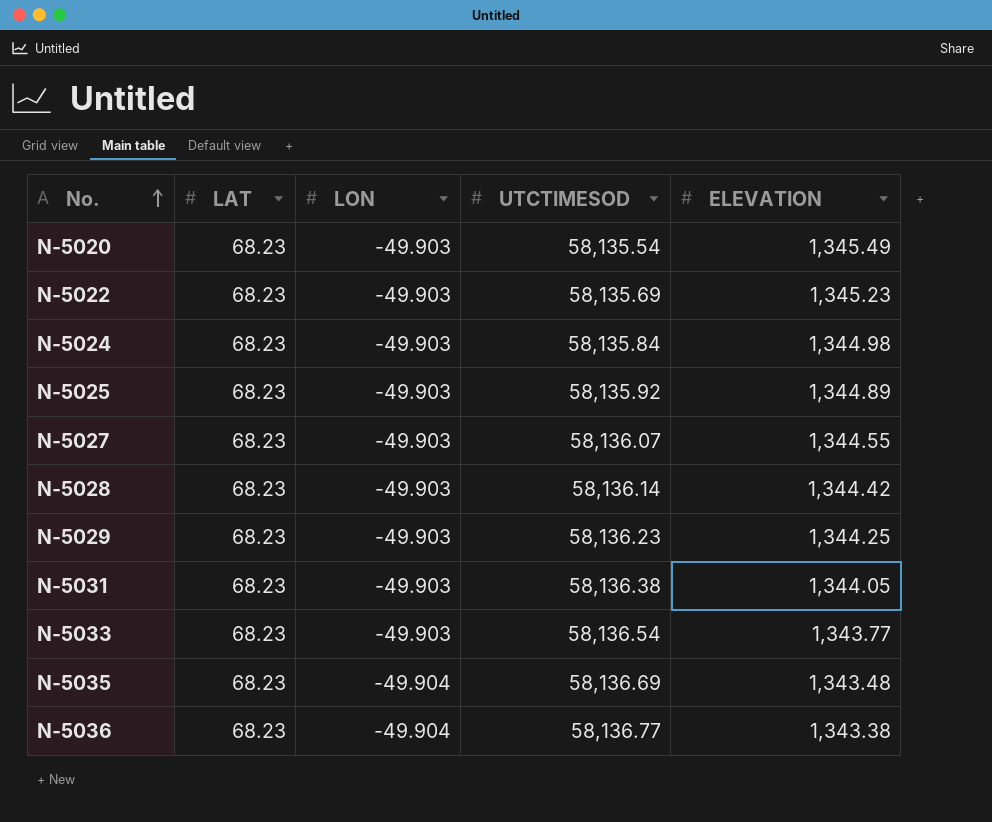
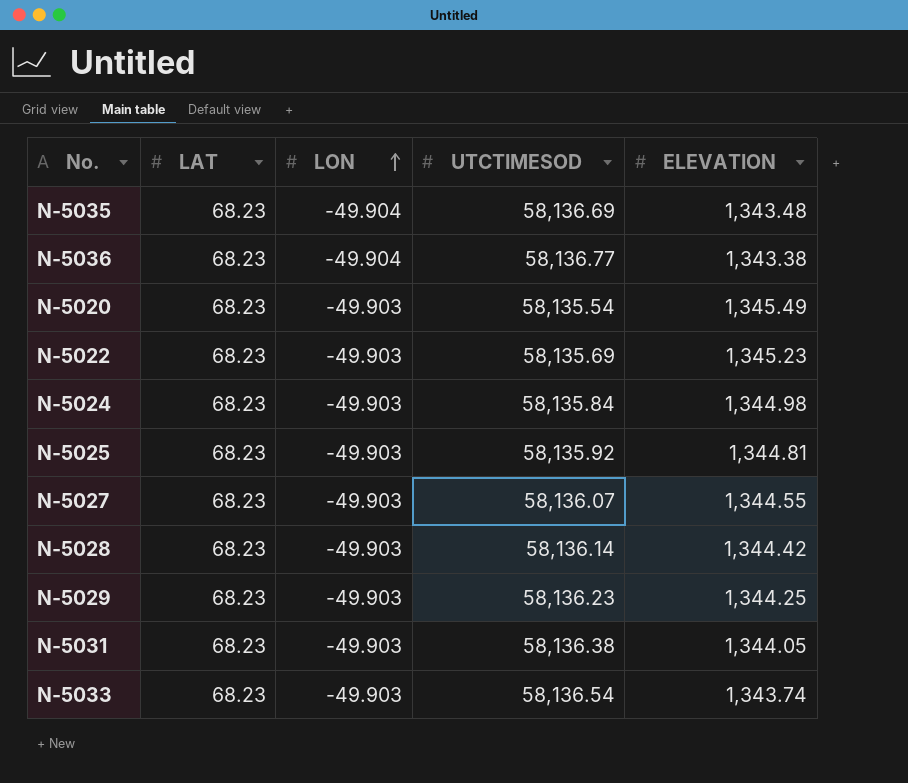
row order: No. ascending -> LON ascending
N-5025 | ELEVATION: 1,344.89 -> 1,344.81
N-5033 | ELEVATION: 1,343.77 -> 1,343.74

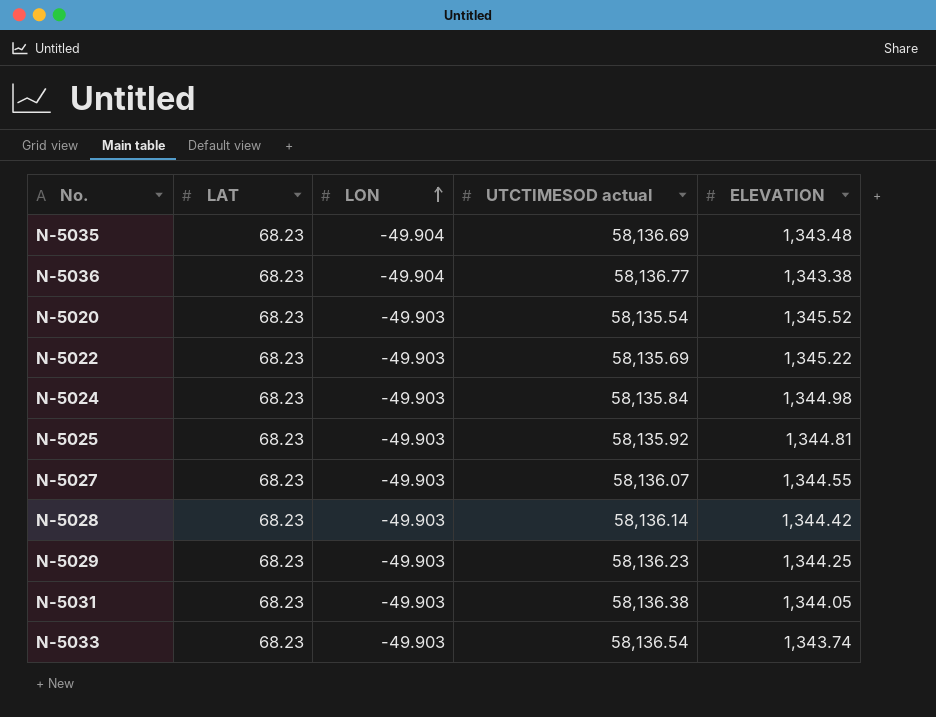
column name: UTCTIMESOD -> UTCTIMESOD actual
N-5020 | ELEVATION: 1,345.49 -> 1,345.52
N-5022 | ELEVATION: 1,345.23 -> 1,345.22

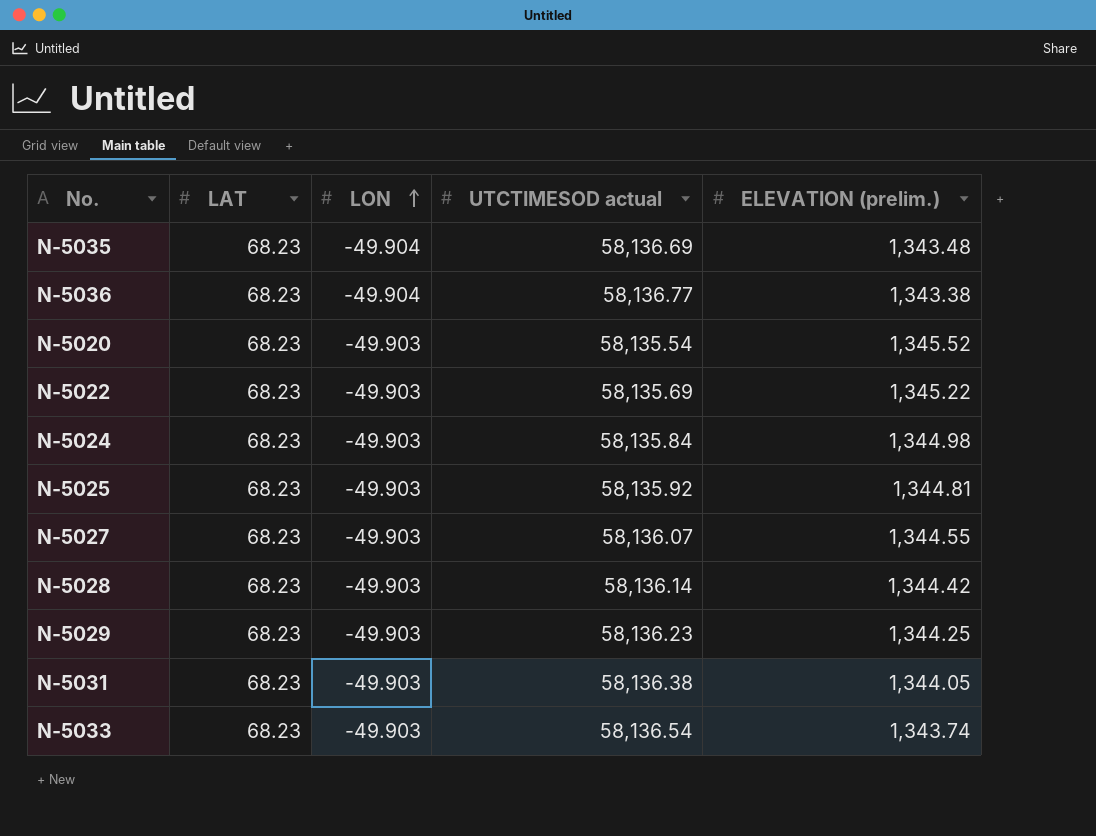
column name: ELEVATION -> ELEVATION (prelim.)

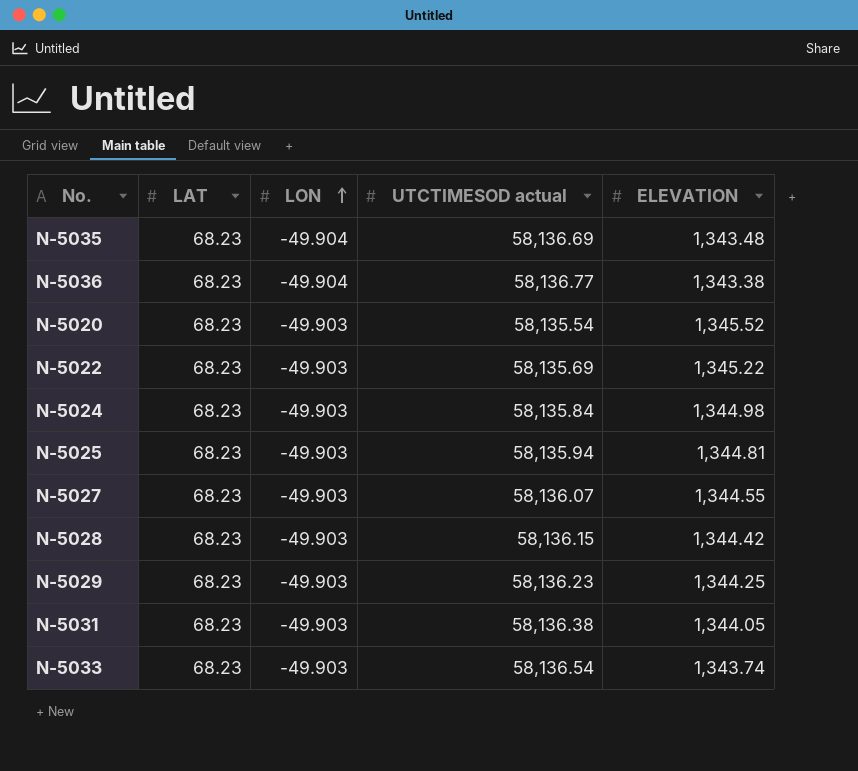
column name: ELEVATION (prelim.) -> ELEVATION
N-5025 | UTCTIMESOD actual: 58,135.92 -> 58,135.94
N-5028 | UTCTIMESOD actual: 58,136.14 -> 58,136.15

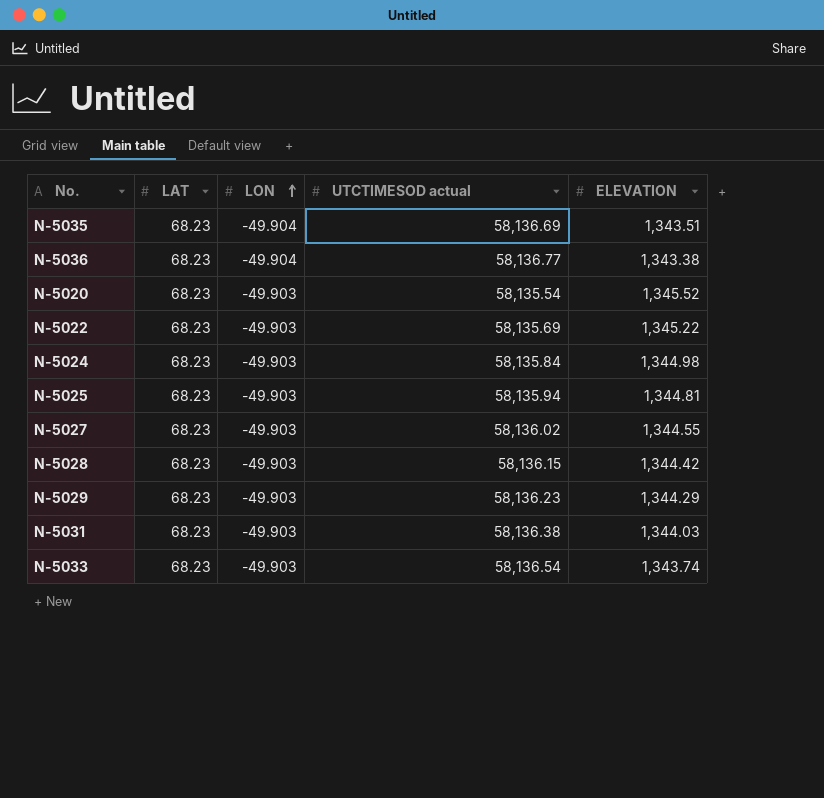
N-5035 | ELEVATION: 1,343.48 -> 1,343.51
N-5027 | UTCTIMESOD actual: 58,136.07 -> 58,136.02
N-5029 | ELEVATION: 1,344.25 -> 1,344.29
N-5031 | ELEVATION: 1,344.05 -> 1,344.03

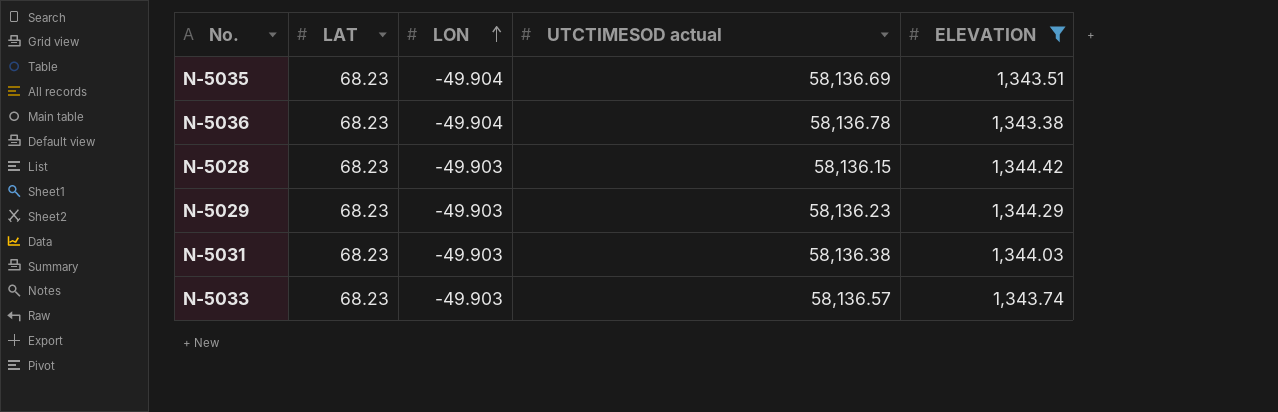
filter: none -> ELEVATION <= 1,344.42
N-5036 | UTCTIMESOD actual: 58,136.77 -> 58,136.78
N-5033 | UTCTIMESOD actual: 58,136.54 -> 58,136.57

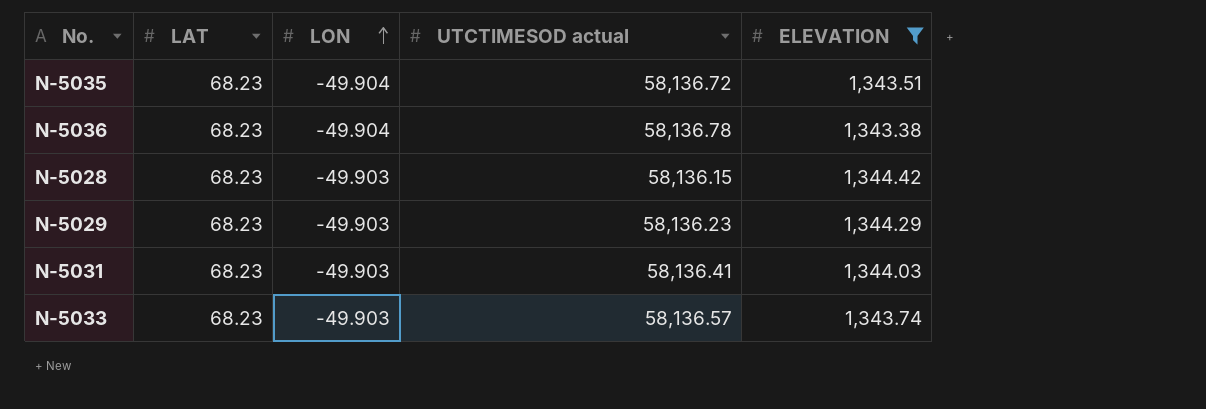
N-5035 | UTCTIMESOD actual: 58,136.69 -> 58,136.72
N-5031 | UTCTIMESOD actual: 58,136.38 -> 58,136.41

